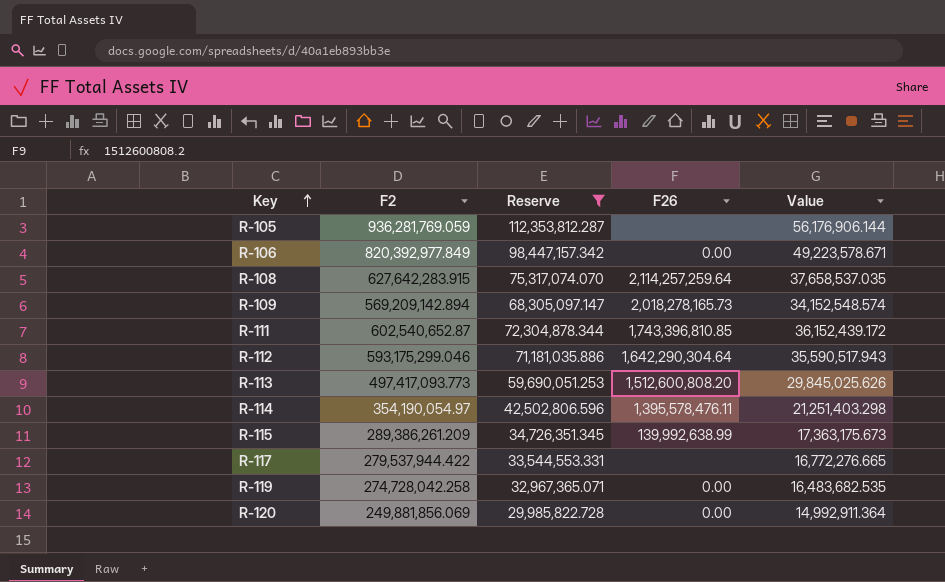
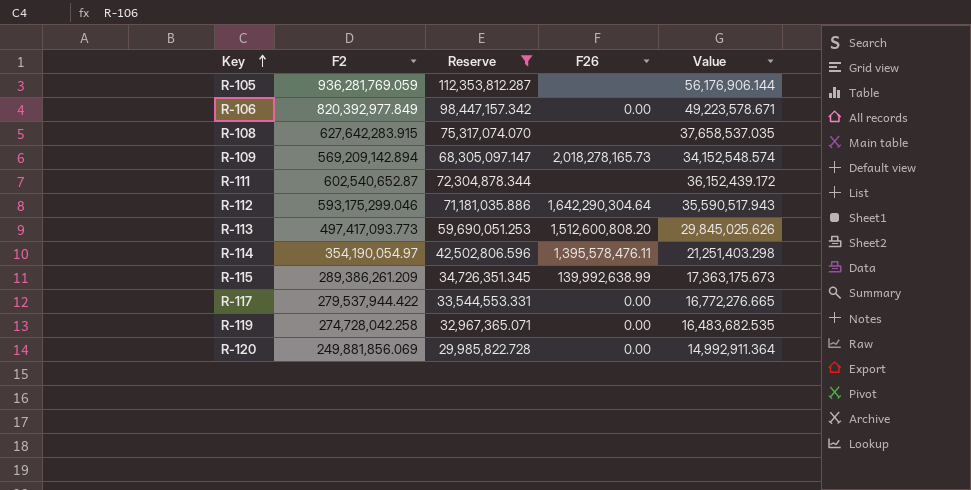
R-108 | F26: 2,114,257,259.64 -> none
R-111 | F26: 1,743,396,810.85 -> none
R-117 | F26: none -> 0.00

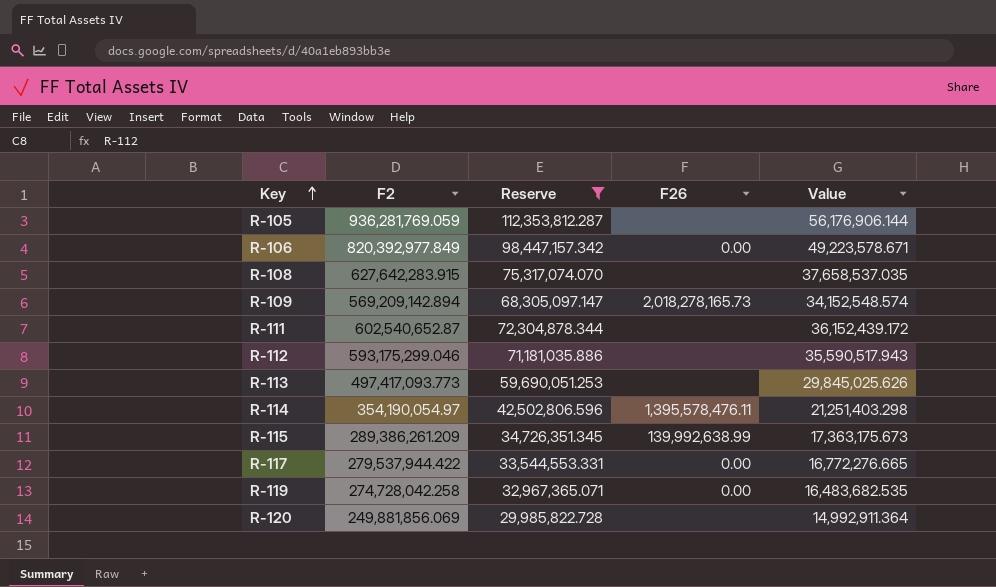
R-112 | F26: 1,642,290,304.64 -> none
R-113 | F26: 1,512,600,808.20 -> none
R-120 | F26: 0.00 -> none

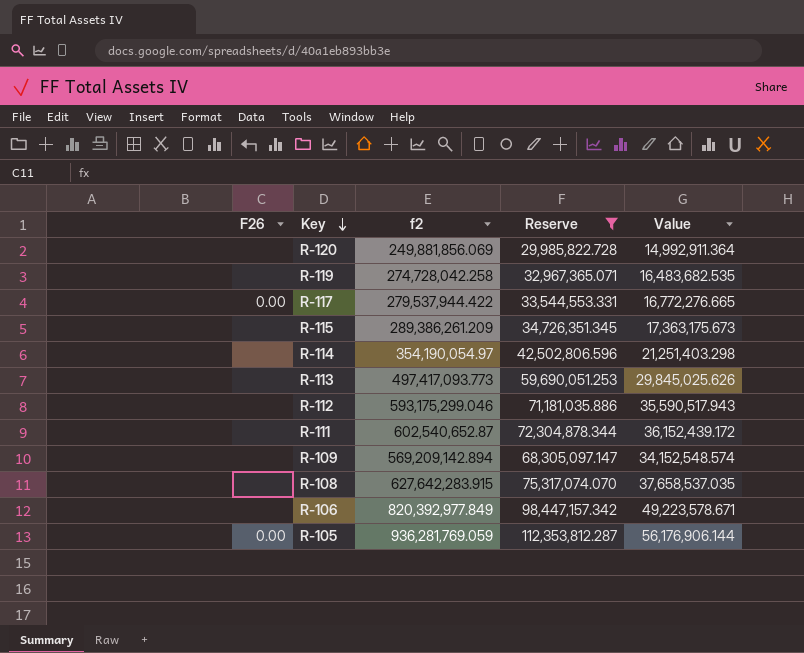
row order: Key ascending -> Key descending
column F26 | position: 4 -> 1
column name: F2 -> f2
R-119 | F26: 0.00 -> none
R-115 | F26: 139,992,638.99 -> none
R-114 | F26: 1,395,578,476.11 -> none
R-109 | F26: 2,018,278,165.73 -> none
R-106 | F26: 0.00 -> none
R-105 | F26: none -> 0.00

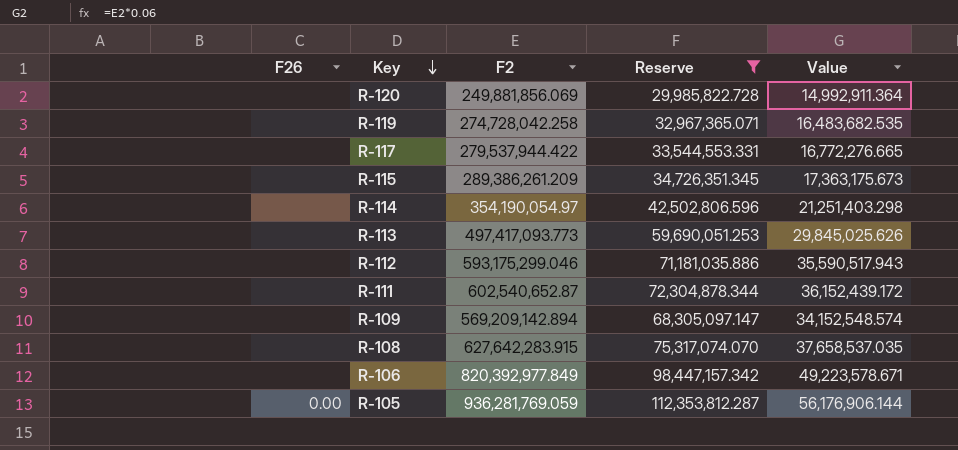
column name: f2 -> F2
R-117 | F26: 0.00 -> none

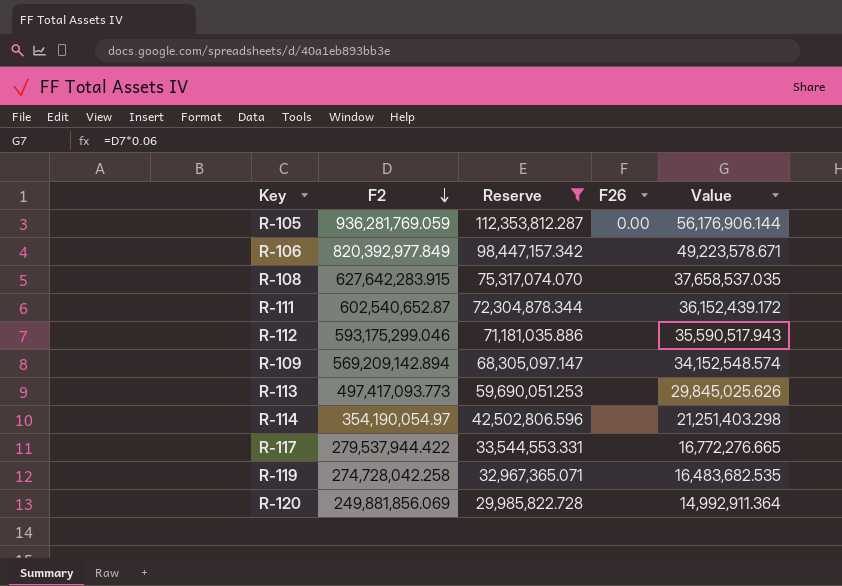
row order: Key descending -> F2 descending
column F26 | position: 1 -> 4
row R-115: none | 289,386,261.209 | 34,726,351.345 | 17,363,175.673 -> none

